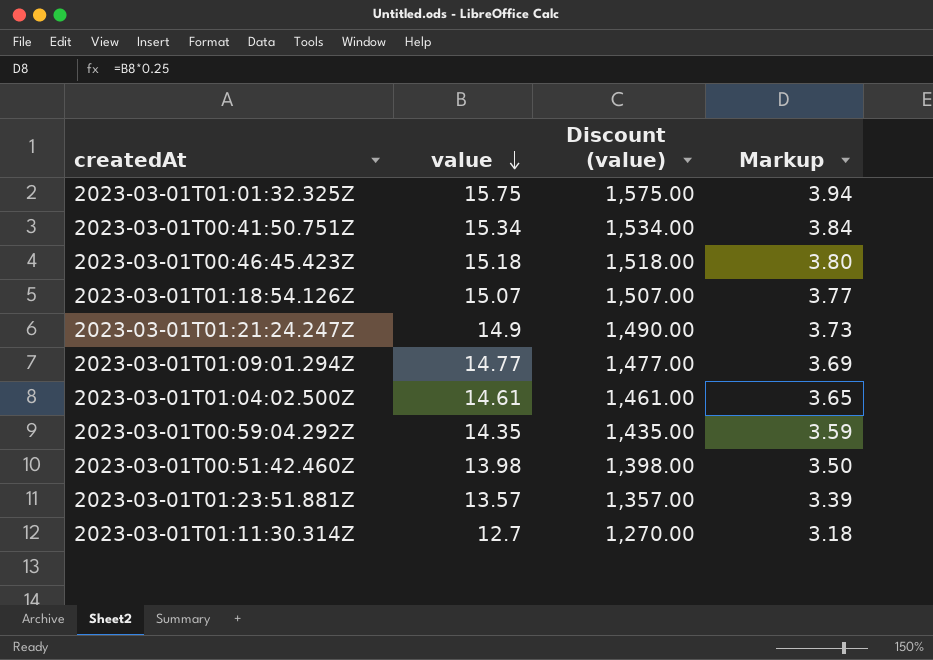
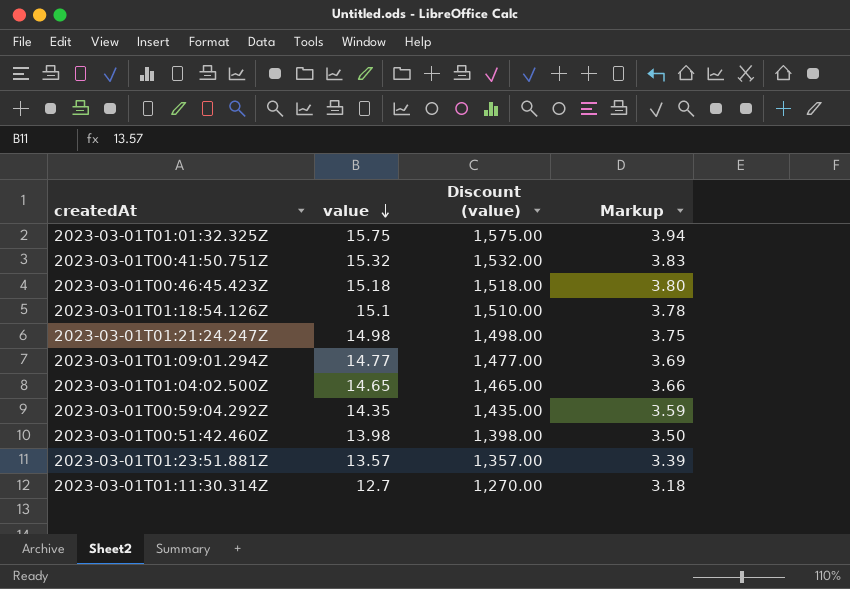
2023-03-01T00:41:50.751Z | value: 15.34 -> 15.32
2023-03-01T00:41:50.751Z | Discount (value): 1,534.00 -> 1,532.00
2023-03-01T00:41:50.751Z | Markup: 3.84 -> 3.83
2023-03-01T01:18:54.126Z | value: 15.07 -> 15.1
2023-03-01T01:18:54.126Z | Discount (value): 1,507.00 -> 1,510.00
2023-03-01T01:18:54.126Z | Markup: 3.77 -> 3.78
2023-03-01T01:21:24.247Z | value: 14.9 -> 14.98
2023-03-01T01:21:24.247Z | Discount (value): 1,490.00 -> 1,498.00
2023-03-01T01:21:24.247Z | Markup: 3.73 -> 3.75
2023-03-01T01:04:02.500Z | value: 14.61 -> 14.65
2023-03-01T01:04:02.500Z | Discount (value): 1,461.00 -> 1,465.00
2023-03-01T01:04:02.500Z | Markup: 3.65 -> 3.66

